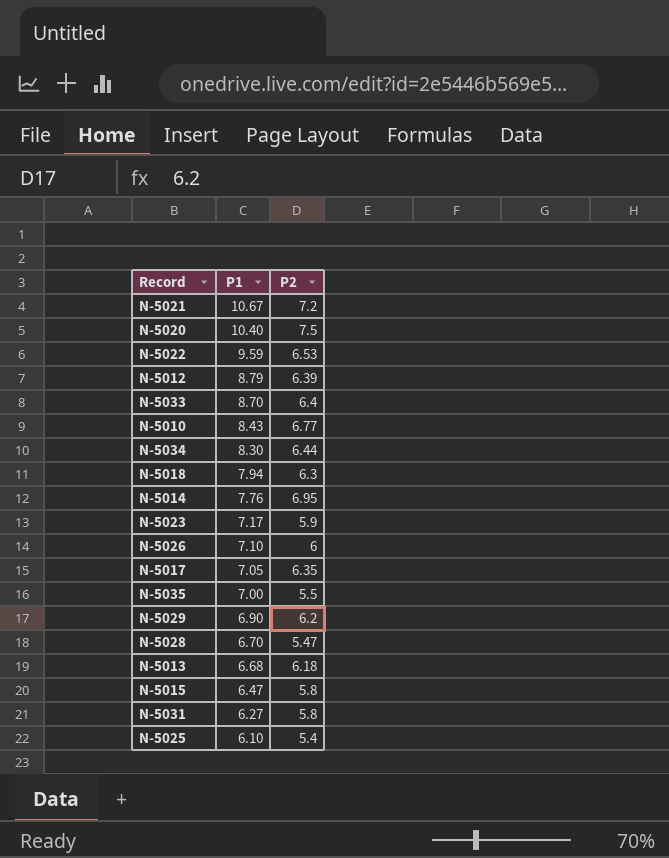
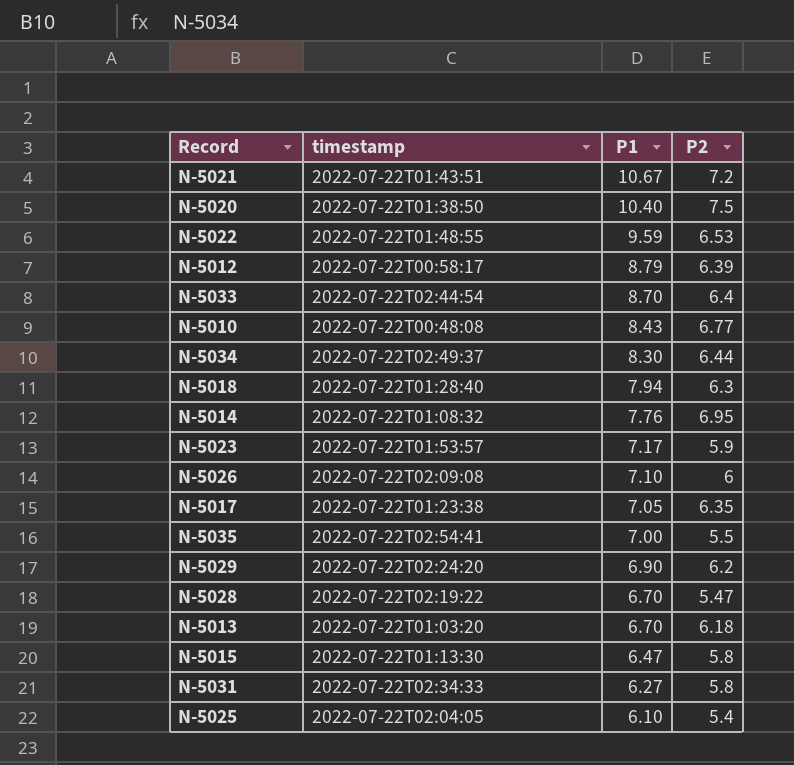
column timestamp | position: none -> 2
N-5013 | P1: 6.68 -> 6.70

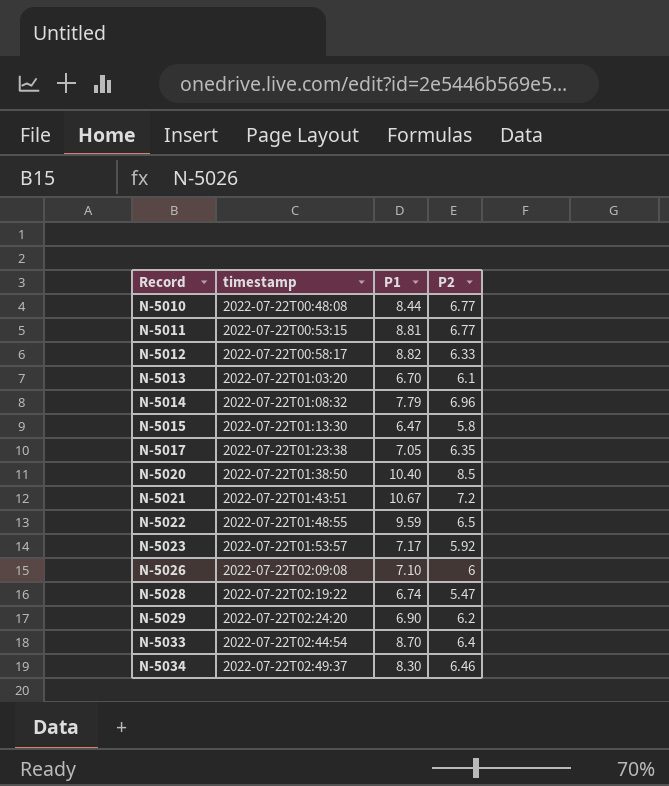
row order: P1 descending -> Record ascending
row N-5018: 2022-07-22T01:28:40 | 7.94 | 6.3 -> none
row N-5035: 2022-07-22T02:54:41 | 7.00 | 5.5 -> none
row N-5031: 2022-07-22T02:34:33 | 6.27 | 5.8 -> none
row N-5025: 2022-07-22T02:04:05 | 6.10 | 5.4 -> none
N-5010 | P1: 8.43 -> 8.44
row N-5011: none -> 2022-07-22T00:53:15 | 8.81 | 6.77
N-5012 | P1: 8.79 -> 8.82
N-5012 | P2: 6.39 -> 6.33
N-5013 | P2: 6.18 -> 6.1
N-5014 | P1: 7.76 -> 7.79
N-5014 | P2: 6.95 -> 6.96
N-5020 | P2: 7.5 -> 8.5
N-5022 | P2: 6.53 -> 6.5
N-5023 | P2: 5.9 -> 5.92
N-5028 | P1: 6.70 -> 6.74
N-5034 | P2: 6.44 -> 6.46

